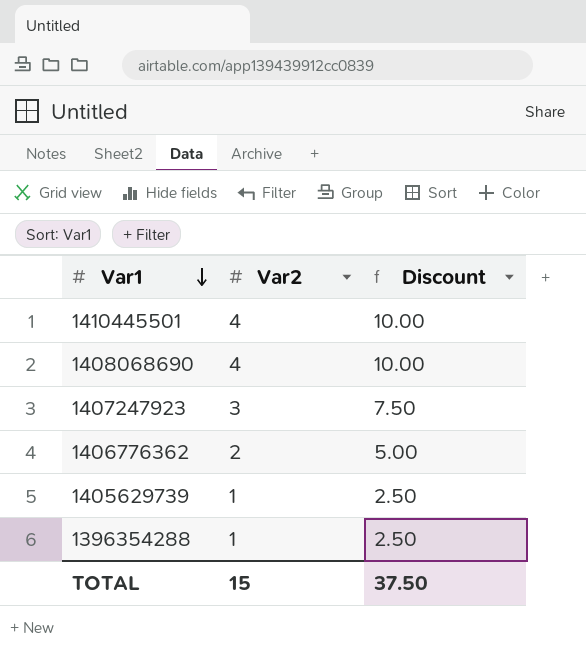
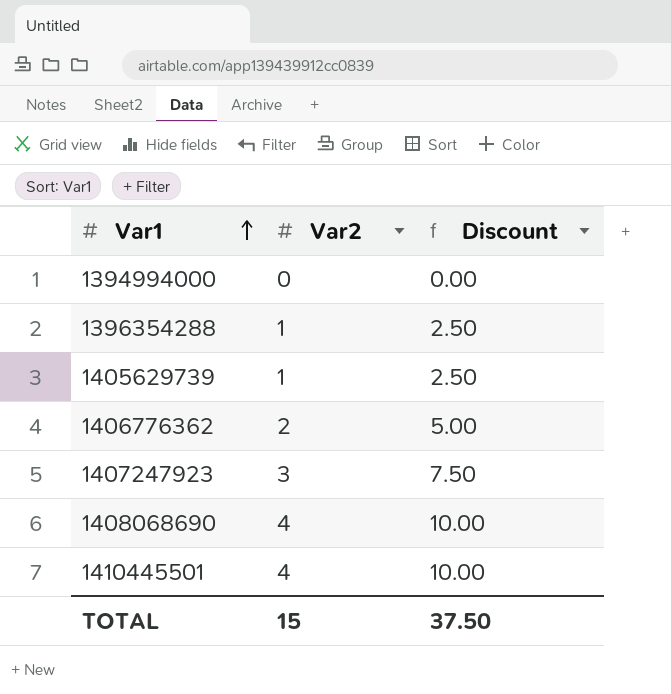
row order: Var1 descending -> Var1 ascending
row 1394994000: none -> 0 | 0.00

